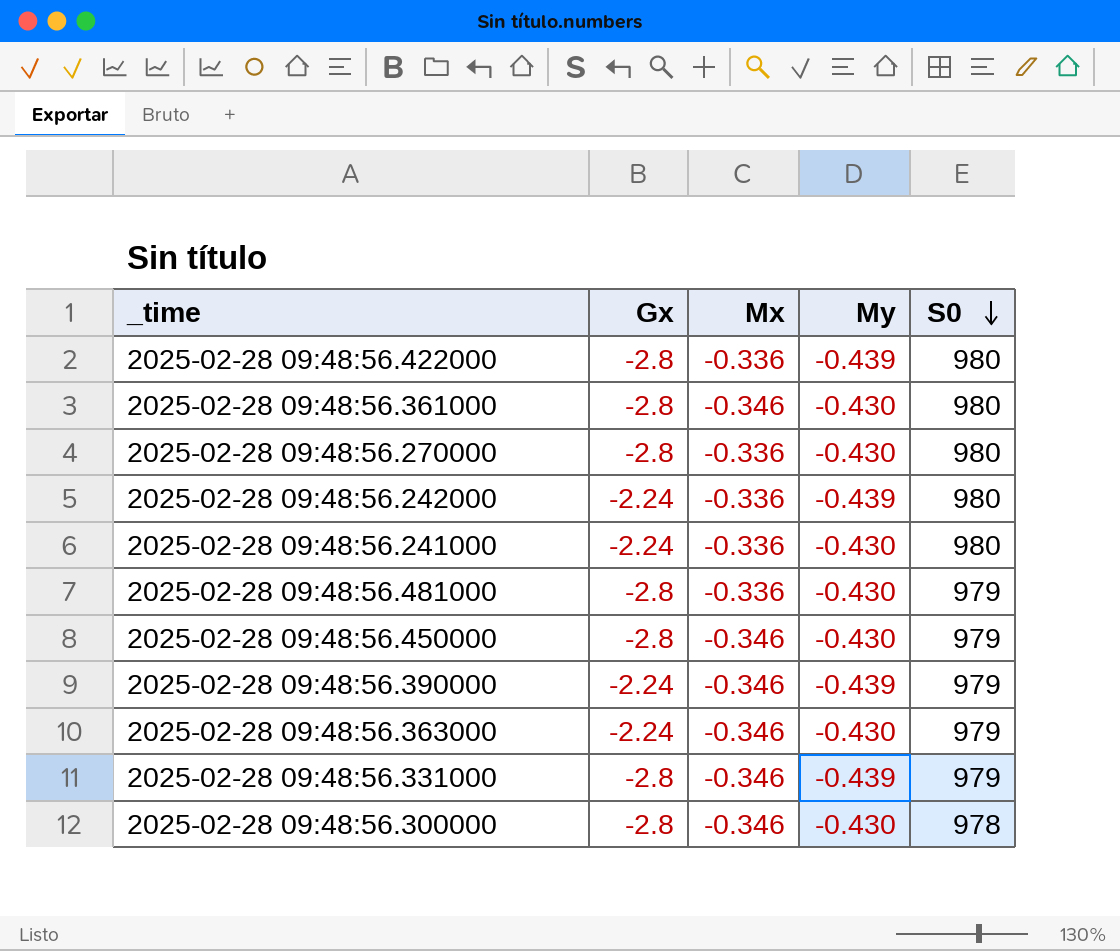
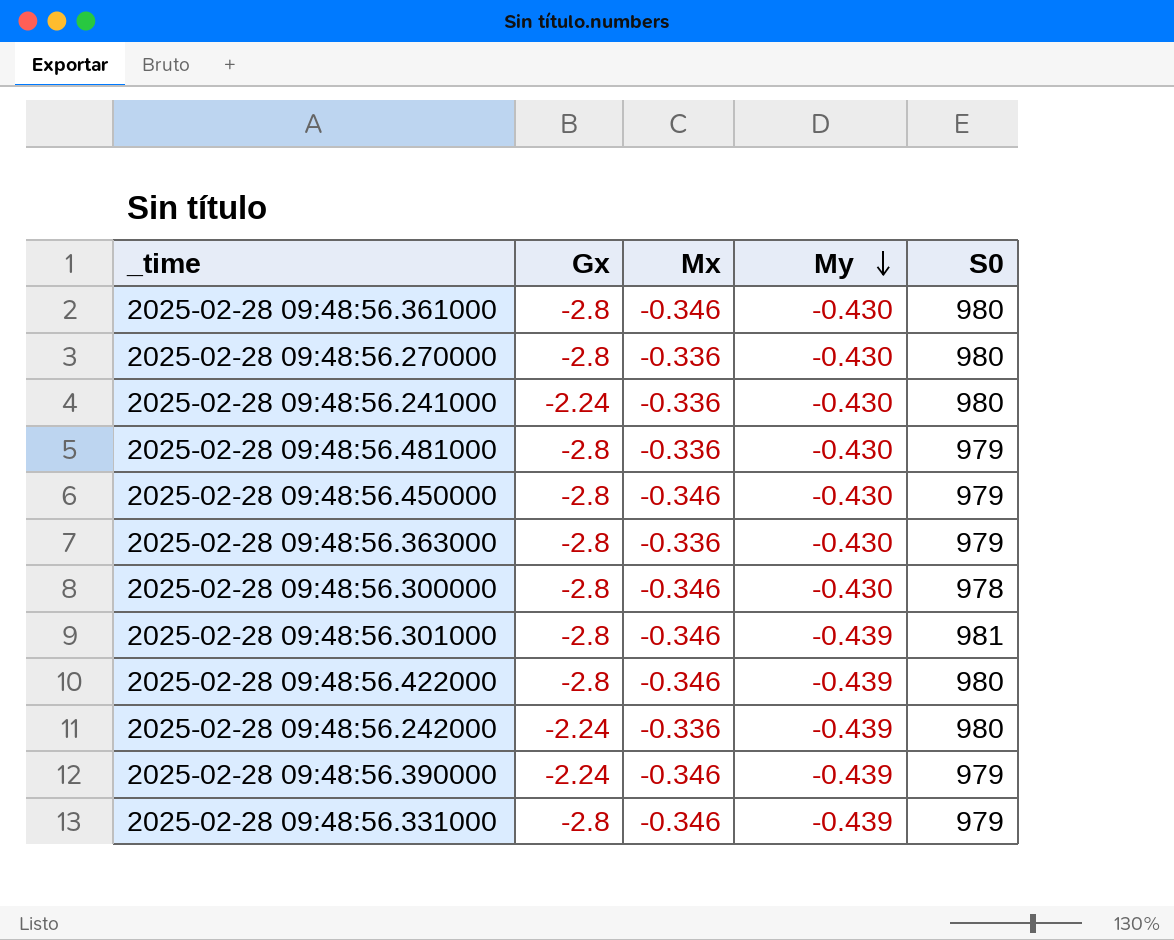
row order: S0 descending -> My descending
2025-02-28 09:48:56.363000 | Gx: -2.24 -> -2.8
2025-02-28 09:48:56.363000 | Mx: -0.346 -> -0.336
row 2025-02-28 09:48:56.301000: none -> -2.8 | -0.346 | -0.439 | 981
2025-02-28 09:48:56.422000 | Mx: -0.336 -> -0.346

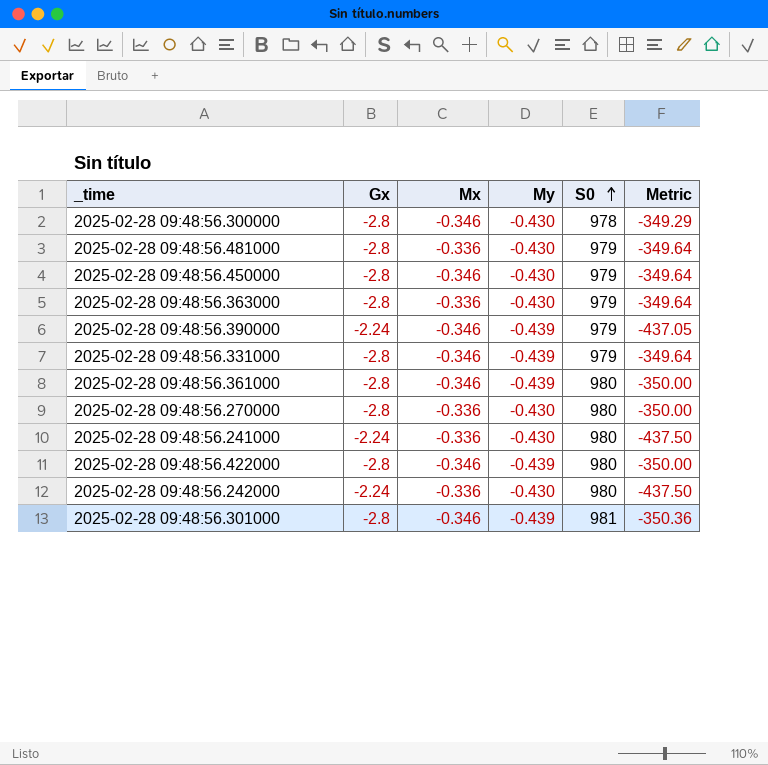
row order: My descending -> S0 ascending
column Metric | formula: none -> [S0] / [Gx]
2025-02-28 09:48:56.361000 | My: -0.430 -> -0.439
2025-02-28 09:48:56.242000 | My: -0.439 -> -0.430

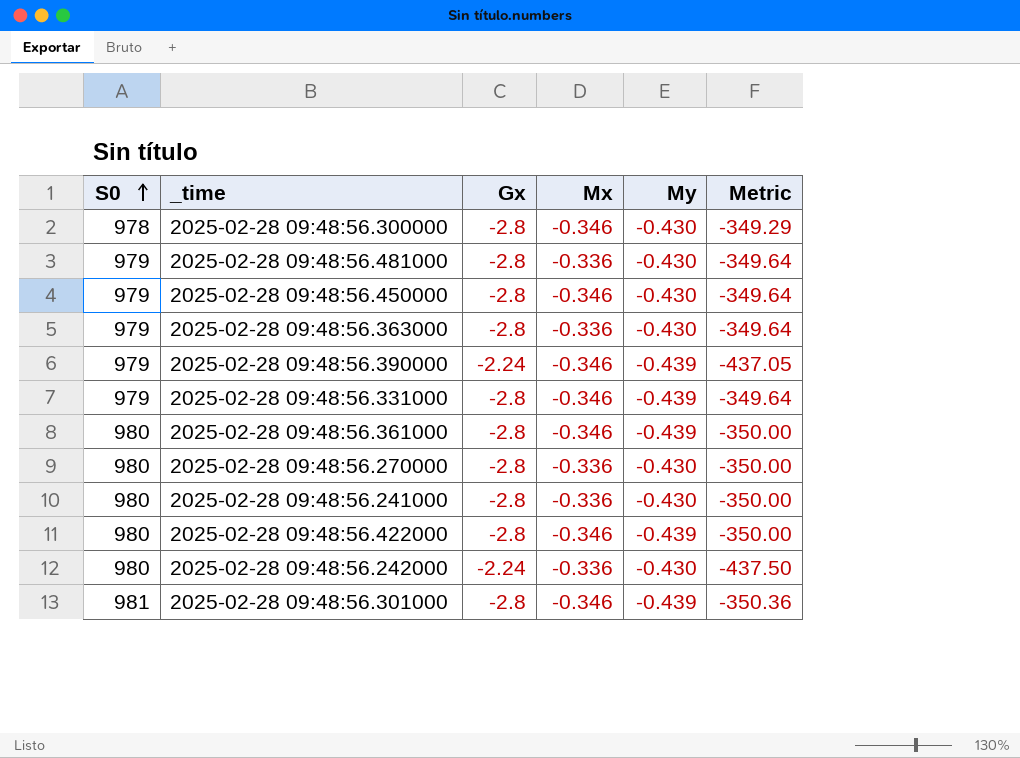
column S0 | position: 5 -> 1
2025-02-28 09:48:56.241000 | Gx: -2.24 -> -2.8
2025-02-28 09:48:56.241000 | Metric: -437.50 -> -350.00

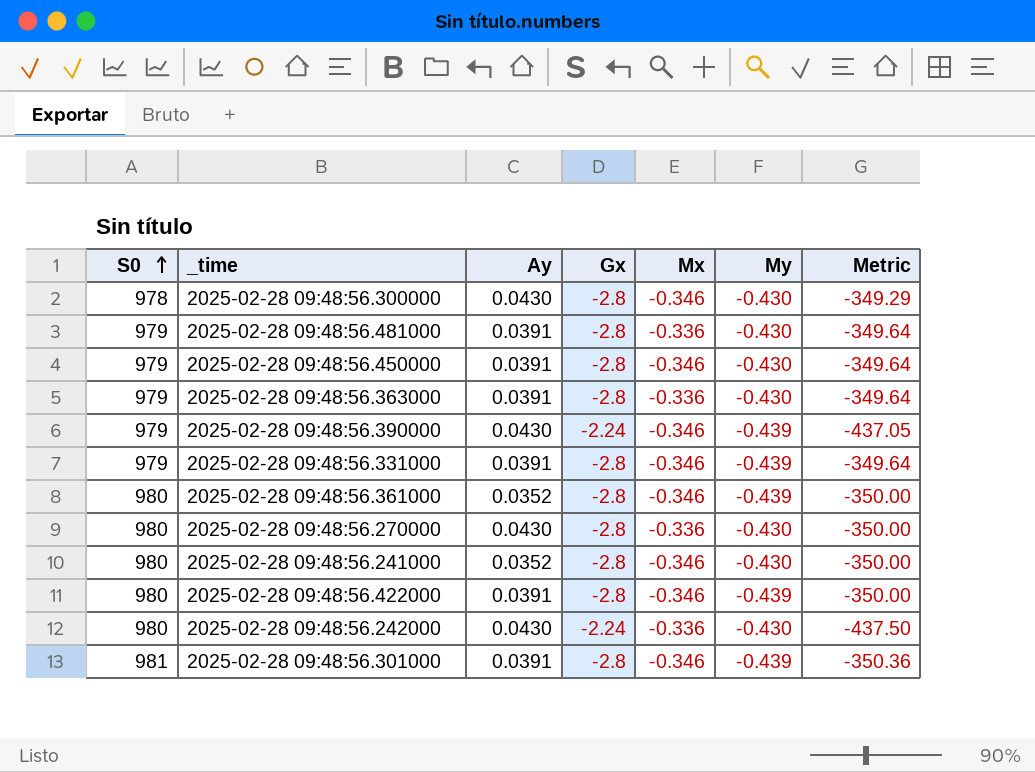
column Ay | position: none -> 3
2025-02-28 09:48:56.241000 | Mx: -0.336 -> -0.346

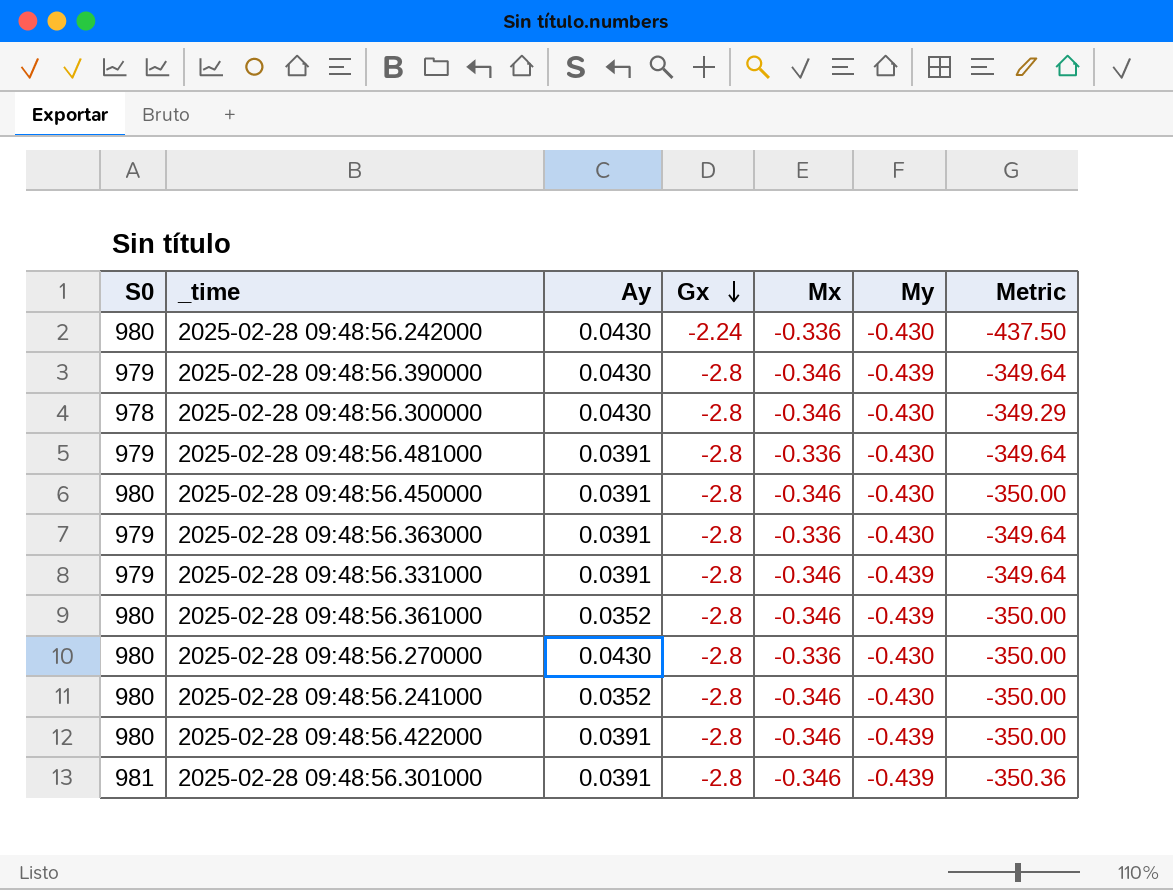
row order: S0 ascending -> Gx descending
2025-02-28 09:48:56.390000 | Gx: -2.24 -> -2.8
2025-02-28 09:48:56.390000 | Metric: -437.05 -> -349.64
2025-02-28 09:48:56.450000 | S0: 979 -> 980
2025-02-28 09:48:56.450000 | Metric: -349.64 -> -350.00

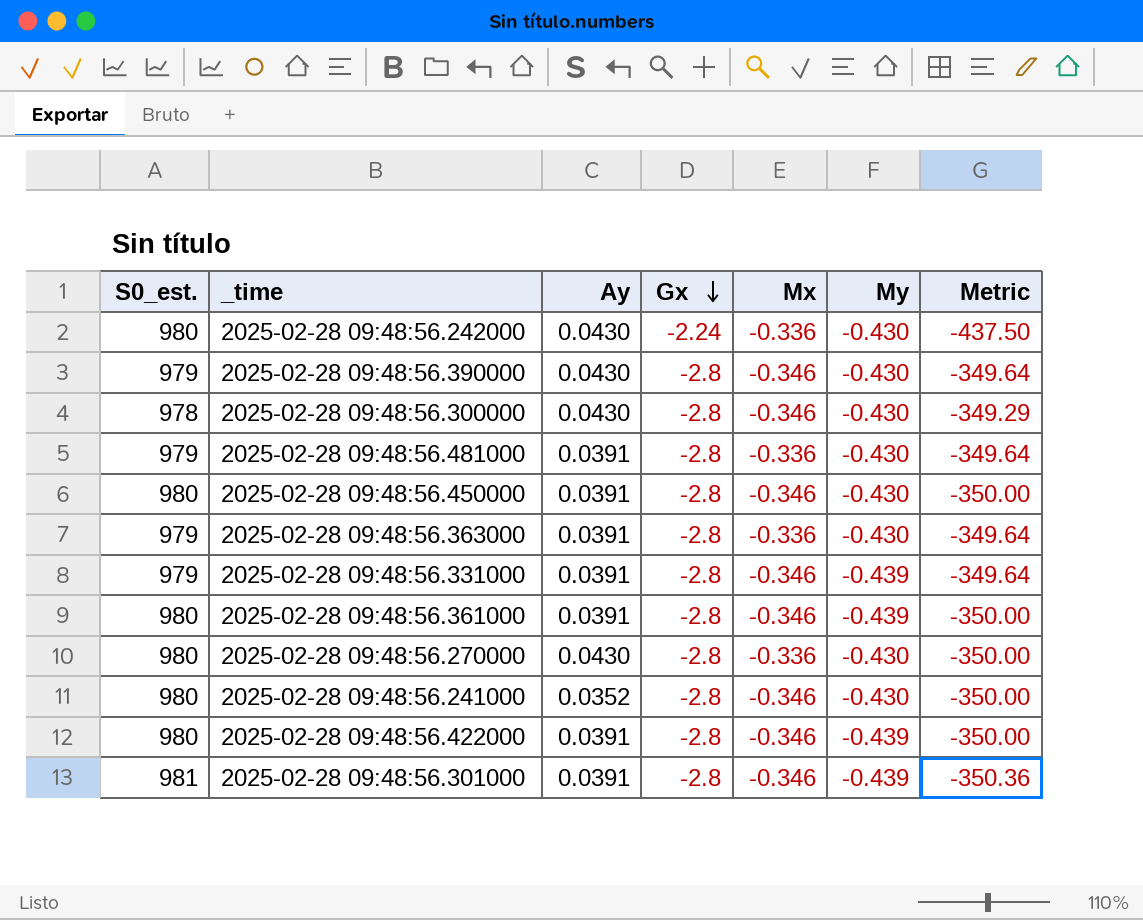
column name: S0 -> S0_est.
2025-02-28 09:48:56.390000 | My: -0.439 -> -0.430
2025-02-28 09:48:56.361000 | Ay: 0.0352 -> 0.0391

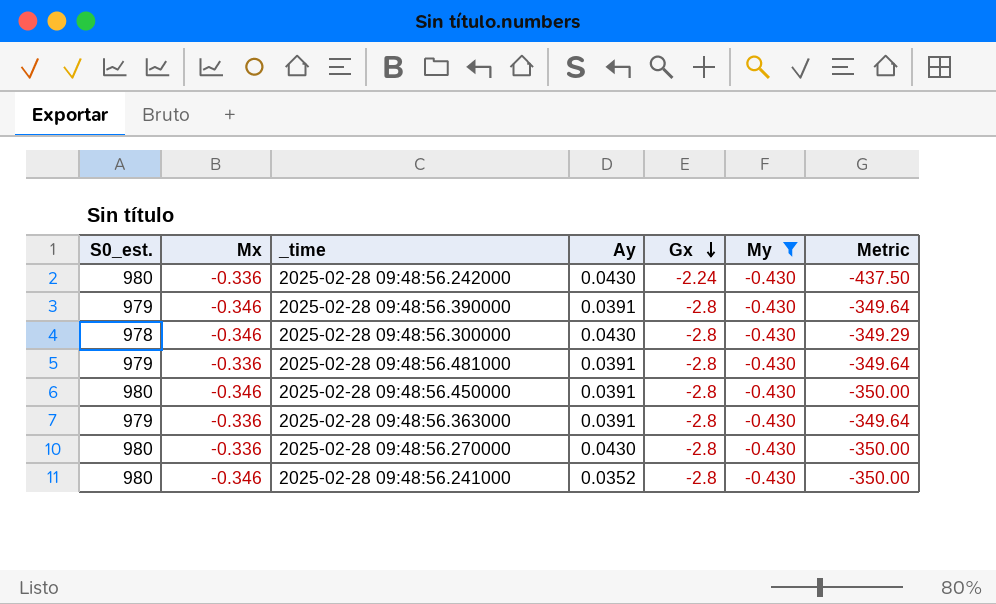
filter: none -> My = -0.430
column Mx | position: 5 -> 2
2025-02-28 09:48:56.390000 | Ay: 0.0430 -> 0.0391

